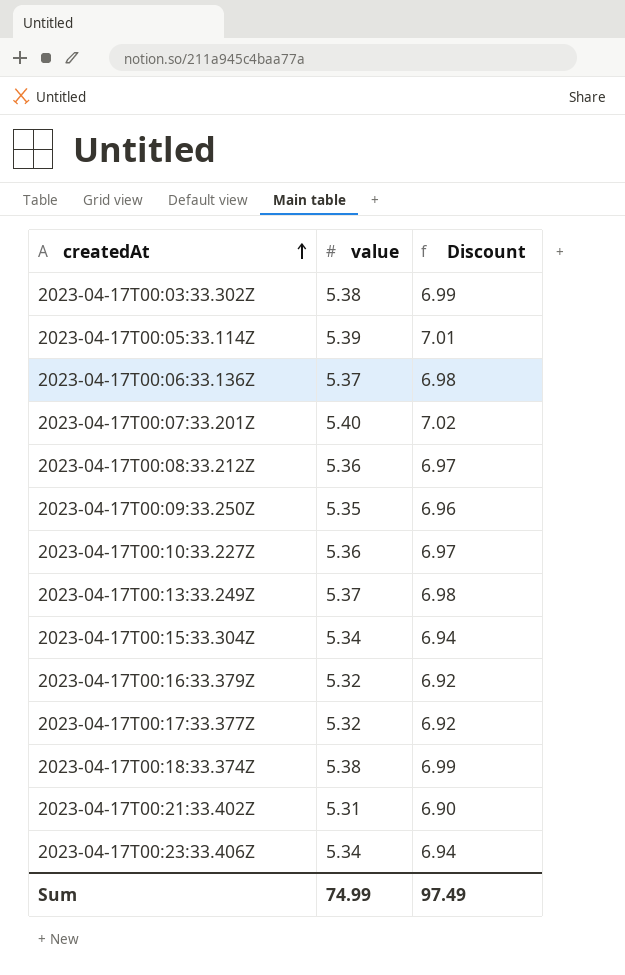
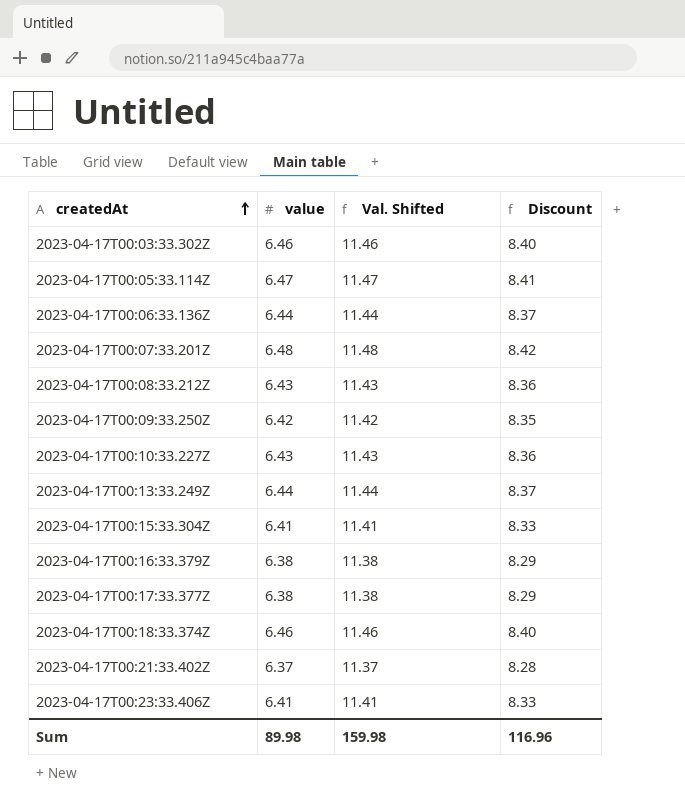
column Val. Shifted | formula: none -> [value] + 5
2023-04-17T00:03:33.302Z | value: 5.38 -> 6.46
2023-04-17T00:03:33.302Z | Discount: 6.99 -> 8.40
2023-04-17T00:05:33.114Z | value: 5.39 -> 6.47
2023-04-17T00:05:33.114Z | Discount: 7.01 -> 8.41
2023-04-17T00:06:33.136Z | value: 5.37 -> 6.44
2023-04-17T00:06:33.136Z | Discount: 6.98 -> 8.37
2023-04-17T00:07:33.201Z | value: 5.40 -> 6.48
2023-04-17T00:07:33.201Z | Discount: 7.02 -> 8.42
2023-04-17T00:08:33.212Z | value: 5.36 -> 6.43
2023-04-17T00:08:33.212Z | Discount: 6.97 -> 8.36
2023-04-17T00:09:33.250Z | value: 5.35 -> 6.42
2023-04-17T00:09:33.250Z | Discount: 6.96 -> 8.35
2023-04-17T00:10:33.227Z | value: 5.36 -> 6.43
2023-04-17T00:10:33.227Z | Discount: 6.97 -> 8.36
2023-04-17T00:13:33.249Z | value: 5.37 -> 6.44
2023-04-17T00:13:33.249Z | Discount: 6.98 -> 8.37
2023-04-17T00:15:33.304Z | value: 5.34 -> 6.41
2023-04-17T00:15:33.304Z | Discount: 6.94 -> 8.33
2023-04-17T00:16:33.379Z | value: 5.32 -> 6.38
2023-04-17T00:16:33.379Z | Discount: 6.92 -> 8.29
2023-04-17T00:17:33.377Z | value: 5.32 -> 6.38
2023-04-17T00:17:33.377Z | Discount: 6.92 -> 8.29
2023-04-17T00:18:33.374Z | value: 5.38 -> 6.46
2023-04-17T00:18:33.374Z | Discount: 6.99 -> 8.40
2023-04-17T00:21:33.402Z | value: 5.31 -> 6.37
2023-04-17T00:21:33.402Z | Discount: 6.90 -> 8.28
2023-04-17T00:23:33.406Z | value: 5.34 -> 6.41
2023-04-17T00:23:33.406Z | Discount: 6.94 -> 8.33
Sum | value: 74.99 -> 89.98
Sum | Discount: 97.49 -> 116.96

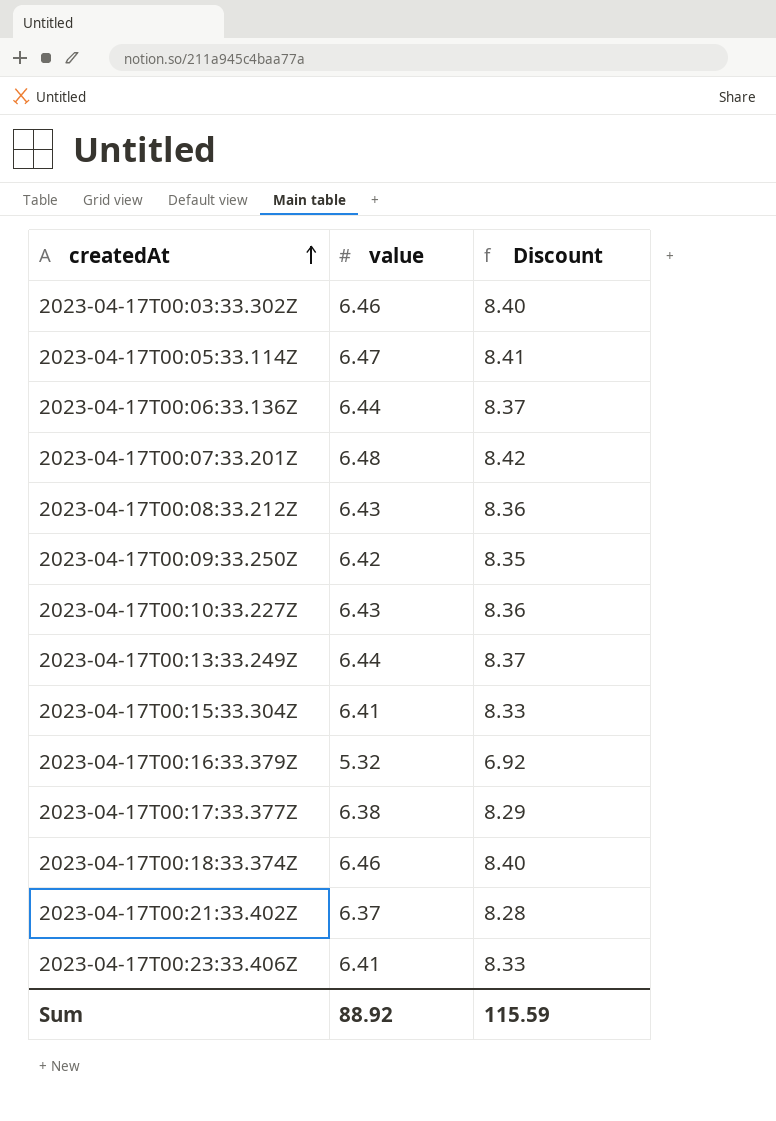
column Val. Shifted | formula: [value] + 5 -> none
2023-04-17T00:16:33.379Z | value: 6.38 -> 5.32
2023-04-17T00:16:33.379Z | Discount: 8.29 -> 6.92
Sum | value: 89.98 -> 88.92
Sum | Discount: 116.96 -> 115.59

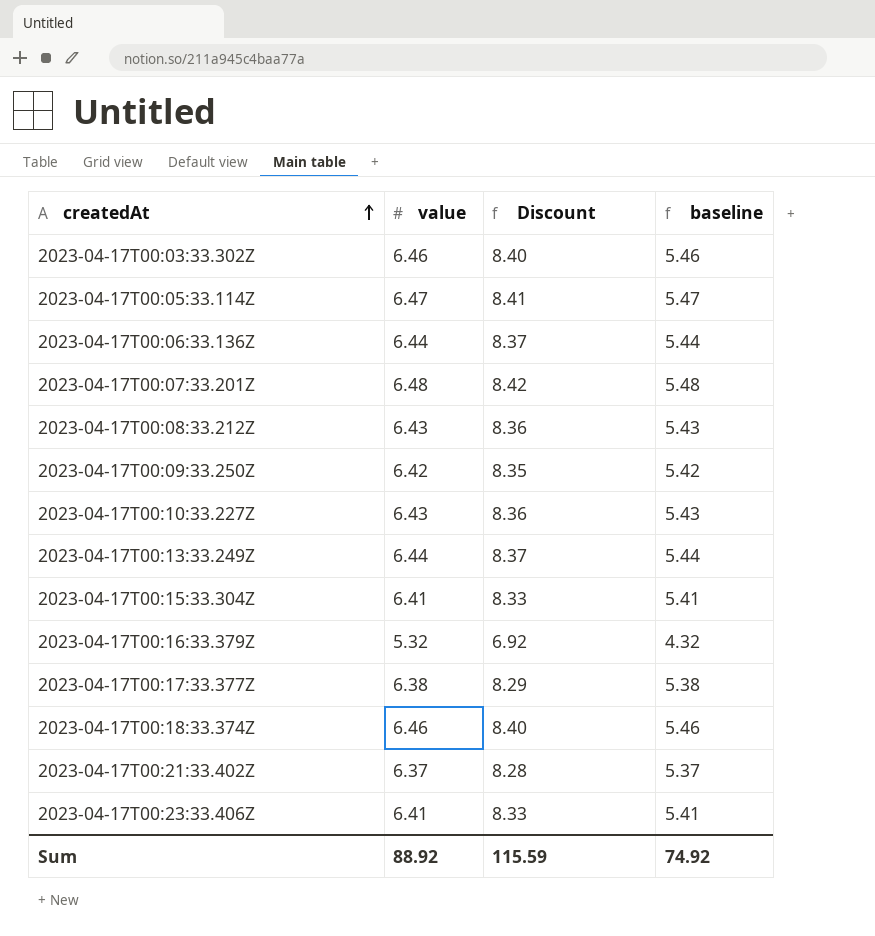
column baseline | formula: none -> [value] - 1

